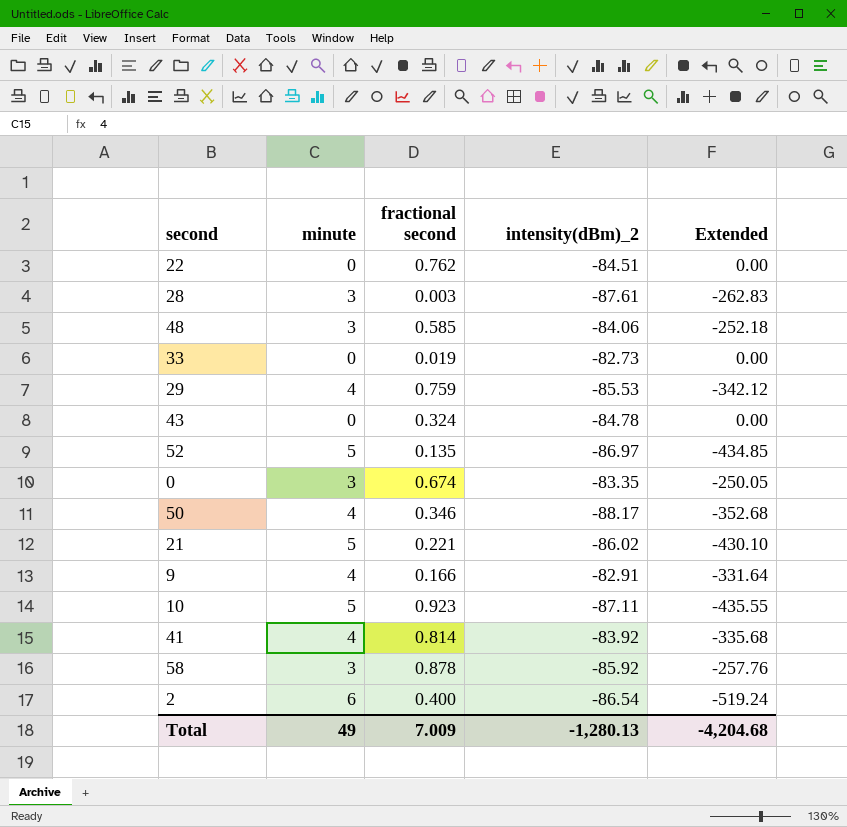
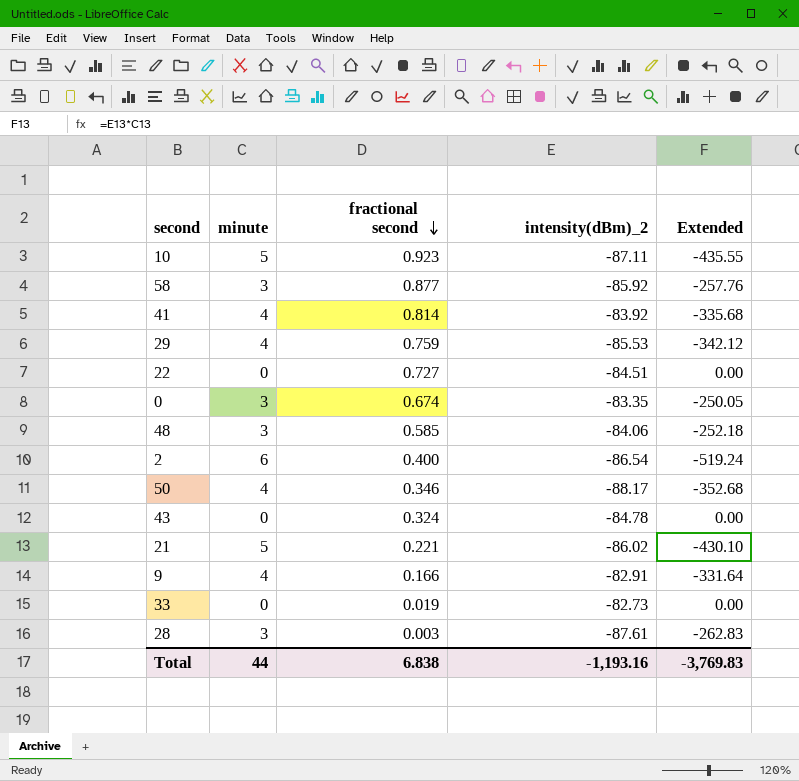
row order: none -> fractional second descending
row 52: 5 | 0.135 | -86.97 | -434.85 -> none
58 | fractional second: 0.878 -> 0.877
22 | fractional second: 0.762 -> 0.727
Total | minute: 49 -> 44
Total | fractional second: 7.009 -> 6.838
Total | intensity(dBm)_2: -1,280.13 -> -1,193.16
Total | Extended: -4,204.68 -> -3,769.83

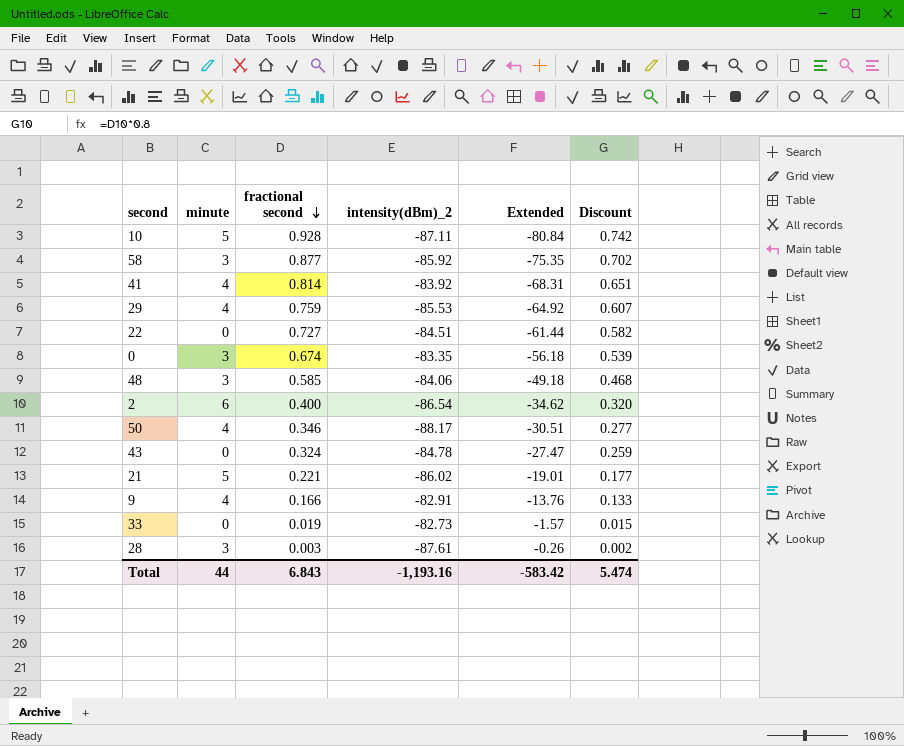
column Extended | formula: [minute] * [intensity(dBm)_2] -> [fractional second] * [intensity(dBm)_2]
column Discount | formula: none -> [fractional second] * 0.8
10 | fractional second: 0.923 -> 0.928
Total | fractional second: 6.838 -> 6.843
Total | Extended: -3,769.83 -> -583.42

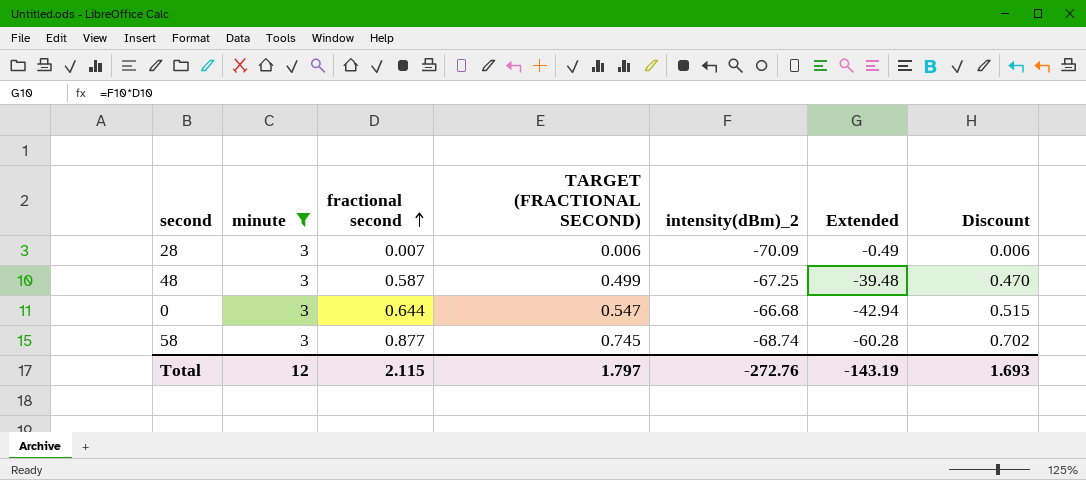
filter: none -> minute = 3
row order: fractional second descending -> fractional second ascending
column TARGET (FRACTIONAL SECOND) | formula: none -> [fractional second] * 0.85
28 | fractional second: 0.003 -> 0.007
28 | intensity(dBm)_2: -87.61 -> -70.09
28 | Extended: -0.26 -> -0.49
28 | Discount: 0.002 -> 0.006
48 | fractional second: 0.585 -> 0.587
48 | intensity(dBm)_2: -84.06 -> -67.25
48 | Extended: -49.18 -> -39.48
48 | Discount: 0.468 -> 0.470
0 | fractional second: 0.674 -> 0.644
0 | intensity(dBm)_2: -83.35 -> -66.68
0 | Extended: -56.18 -> -42.94
0 | Discount: 0.539 -> 0.515
58 | intensity(dBm)_2: -85.92 -> -68.74
58 | Extended: -75.35 -> -60.28
Total | minute: 44 -> 12
Total | fractional second: 6.843 -> 2.115
Total | intensity(dBm)_2: -1,193.16 -> -272.76
Total | Extended: -583.42 -> -143.19
Total | Discount: 5.474 -> 1.693

